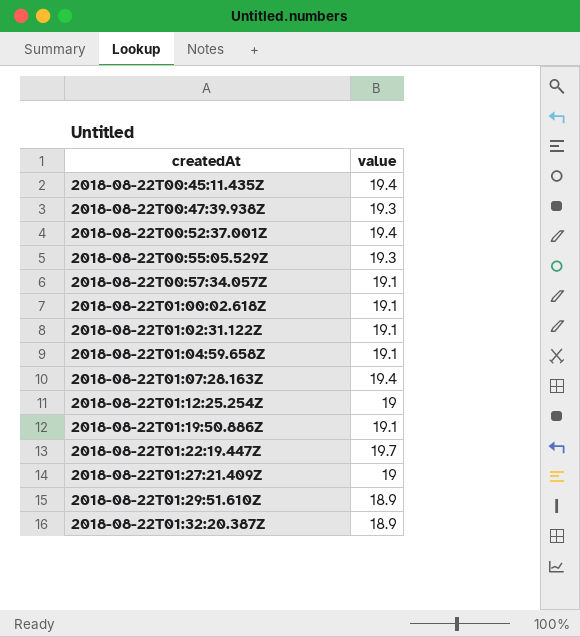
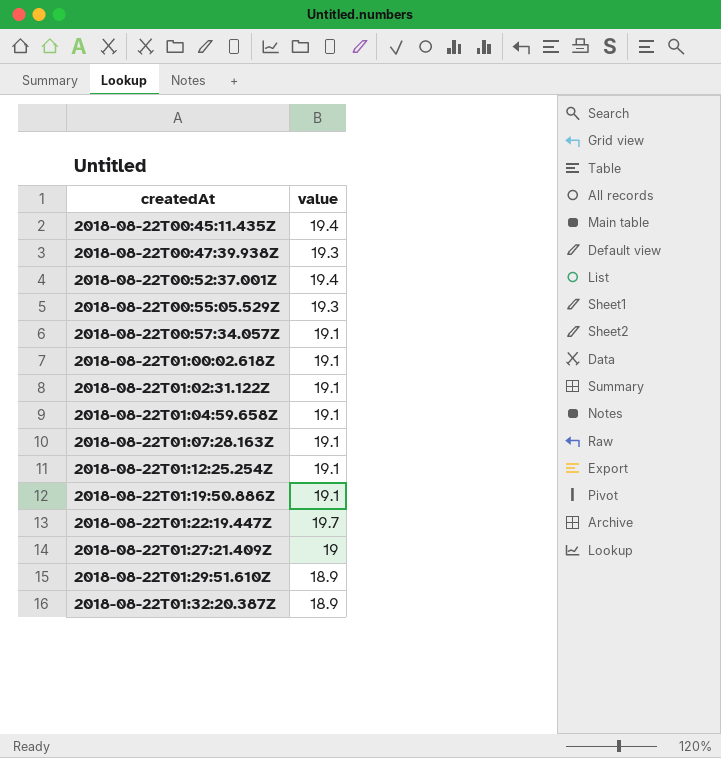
2018-08-22T01:07:28.163Z | value: 19.4 -> 19.1
2018-08-22T01:12:25.254Z | value: 19 -> 19.1

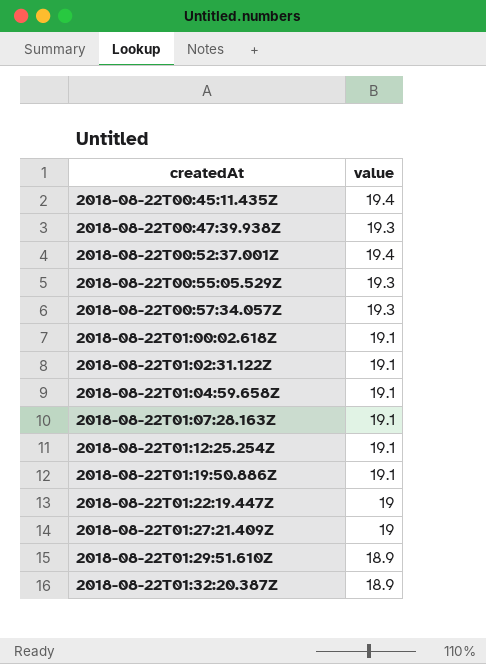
2018-08-22T00:57:34.057Z | value: 19.1 -> 19.3
2018-08-22T01:22:19.447Z | value: 19.7 -> 19

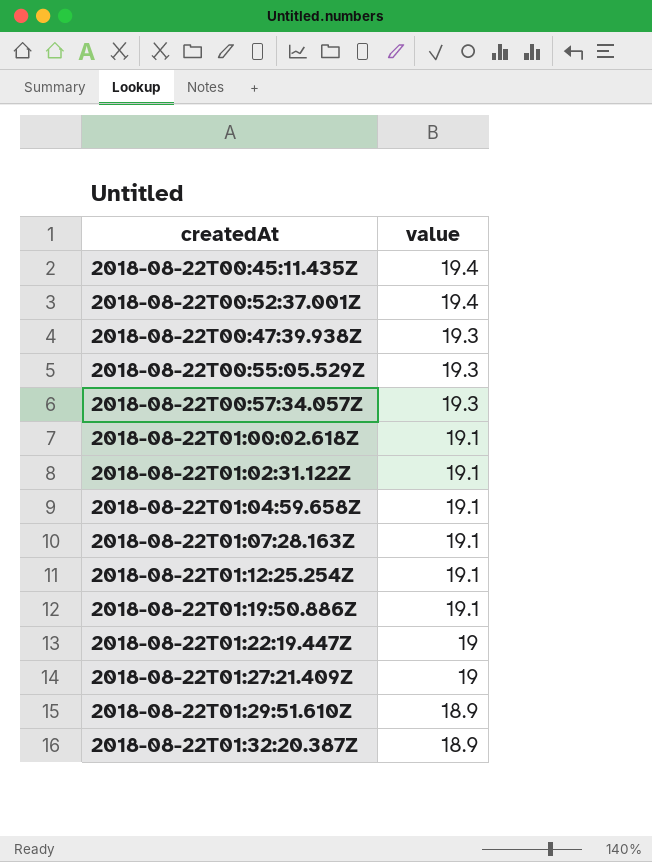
row order: createdAt ascending -> value descending

